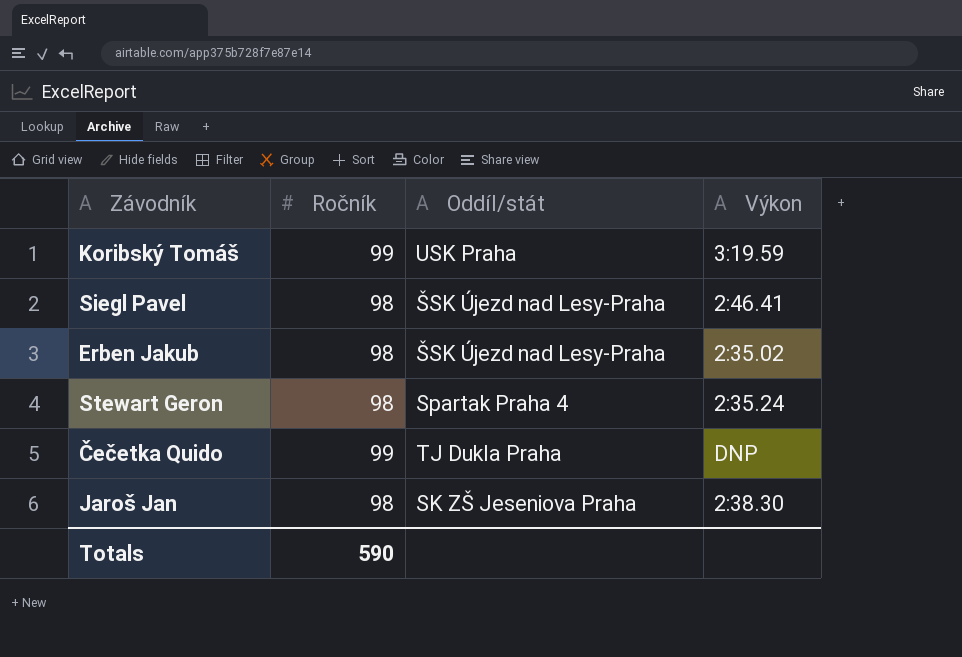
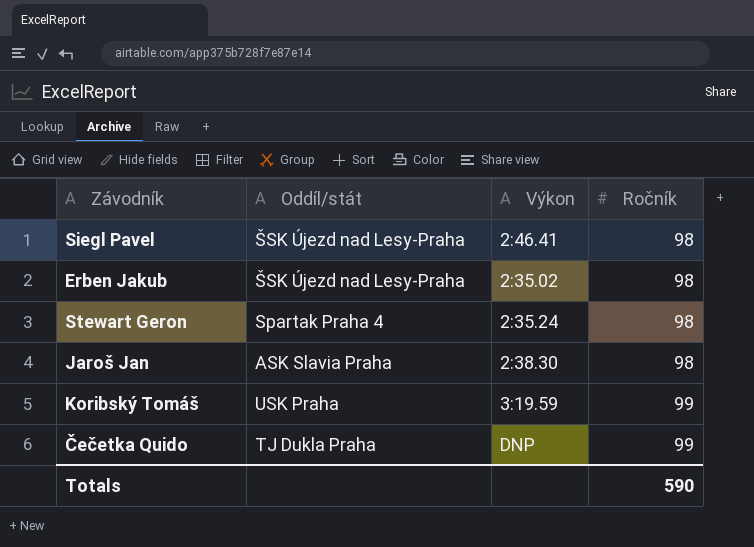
row order: none -> Ročník ascending
column Ročník | position: 2 -> 4
Jaroš Jan | Oddíl/stát: SK ZŠ Jeseniova Praha -> ASK Slavia Praha

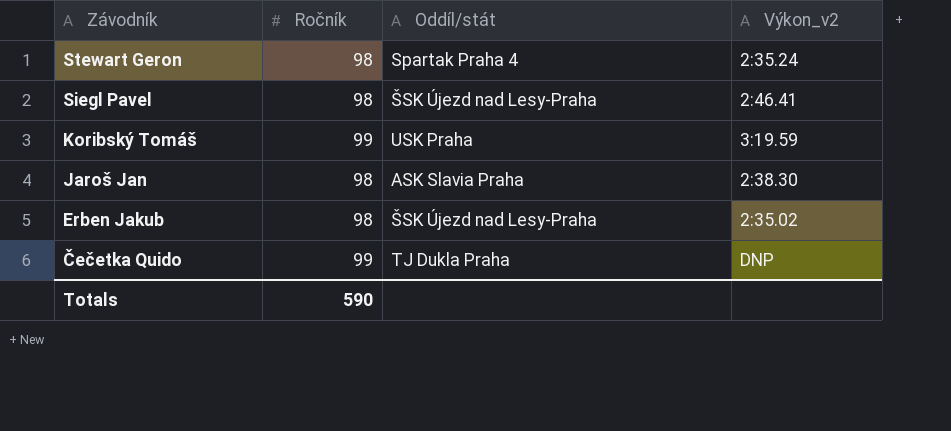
row order: Ročník ascending -> Závodník descending
column Ročník | position: 4 -> 2
column name: Výkon -> Výkon_v2

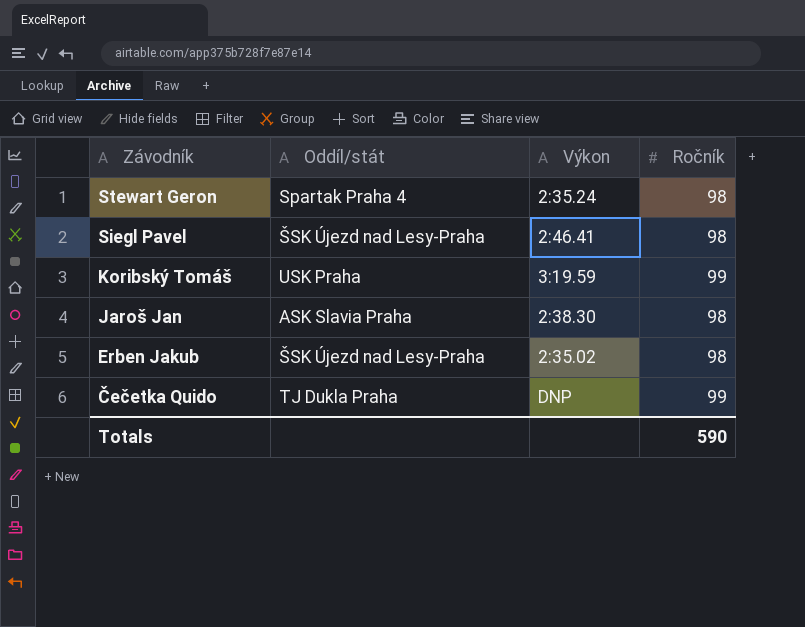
column name: Výkon_v2 -> Výkon
column Ročník | position: 2 -> 4

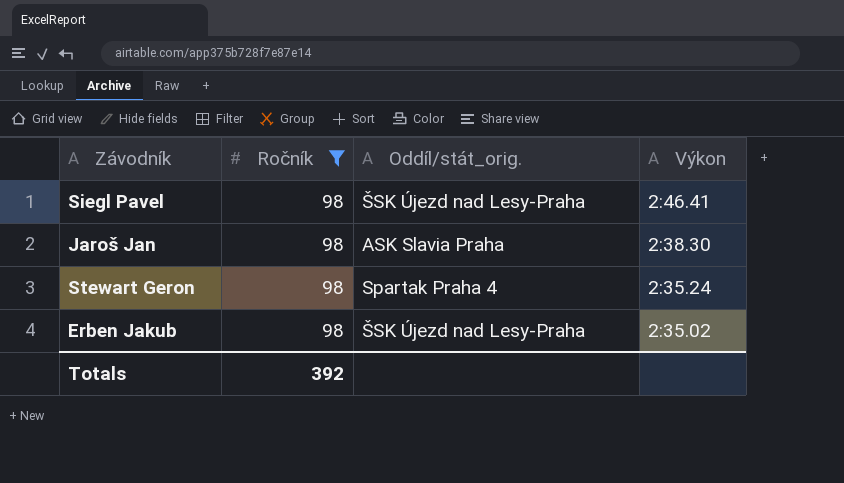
filter: none -> Ročník = 98
row order: Závodník descending -> Výkon descending
column Ročník | position: 4 -> 2
column name: Oddíl/stát -> Oddíl/stát_orig.
Totals | Ročník: 590 -> 392

